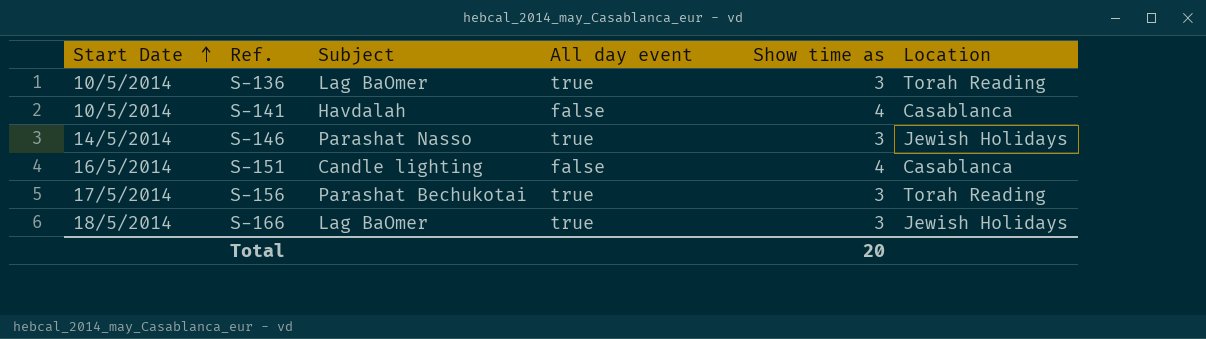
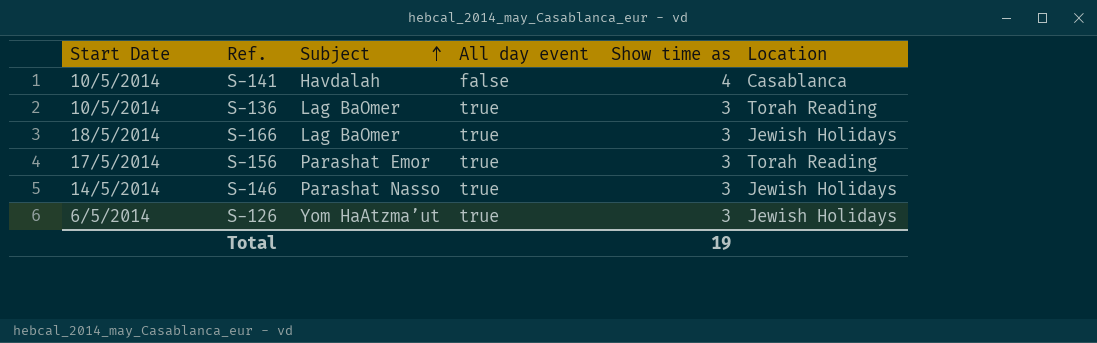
row order: Start Date ascending -> Subject ascending
row S-151: 16/5/2014 | Candle lighting | false | 4 | Casablanca -> none
S-156 | Subject: Parashat Bechukotai -> Parashat Emor
row S-126: none -> 6/5/2014 | Yom HaAtzma’ut | true | 3 | Jewish Holidays
Total | Show time as: 20 -> 19

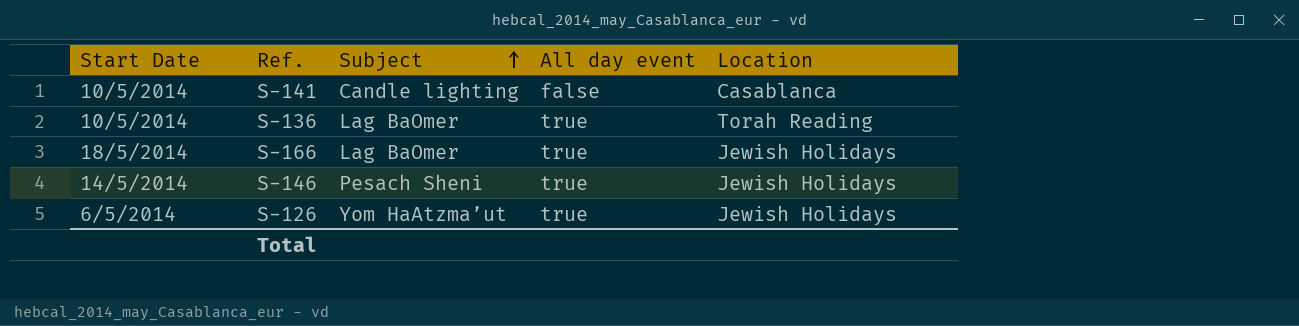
column Show time as | position: 5 -> none
row S-156: 17/5/2014 | Parashat Emor | true | 3 | Torah Reading -> none
S-141 | Subject: Havdalah -> Candle lighting
S-146 | Subject: Parashat Nasso -> Pesach Sheni

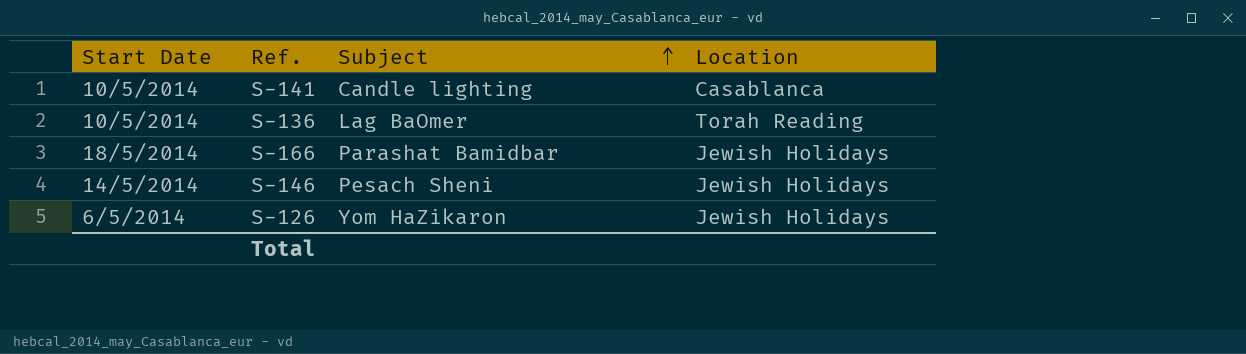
column All day event | position: 4 -> none
S-166 | Subject: Lag BaOmer -> Parashat Bamidbar
S-126 | Subject: Yom HaAtzma’ut -> Yom HaZikaron

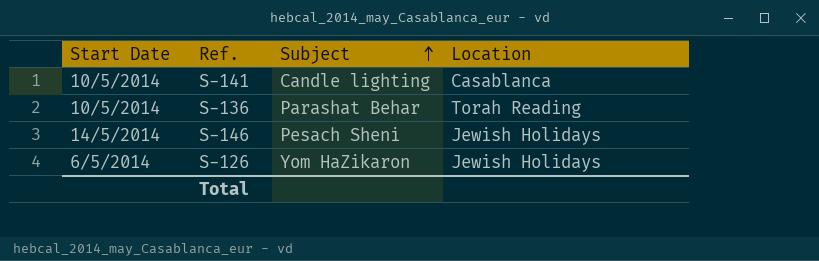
row S-166: 18/5/2014 | Parashat Bamidbar | Jewish Holidays -> none
S-136 | Subject: Lag BaOmer -> Parashat Behar

